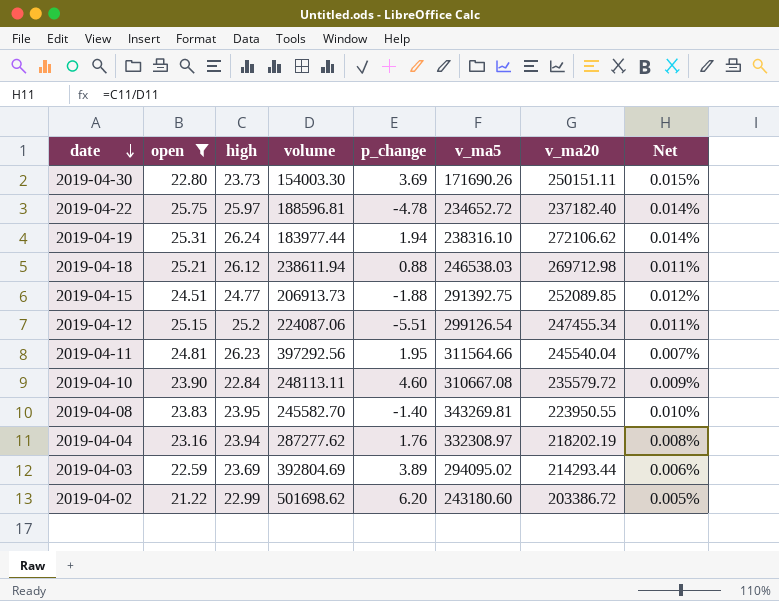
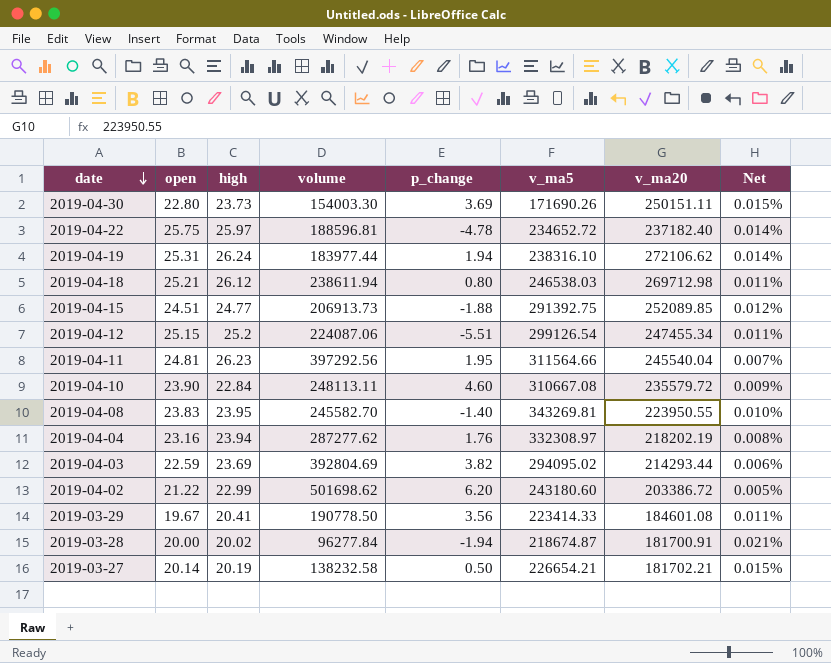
filter: open >= 21.22 -> none
2019-04-18 | p_change: 0.88 -> 0.80
2019-04-03 | p_change: 3.89 -> 3.82

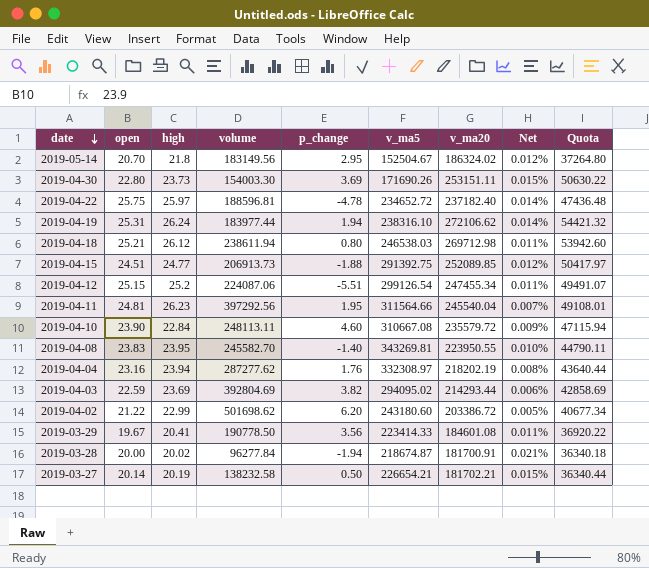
column Quota | formula: none -> [v_ma20] * 0.2
row 2019-05-14: none -> 20.70 | 21.8 | 183149.56 | 2.95 | 152504.67 | 186324.02 | 0.012% | 37264.80
2019-04-30 | v_ma20: 250151.11 -> 253151.11

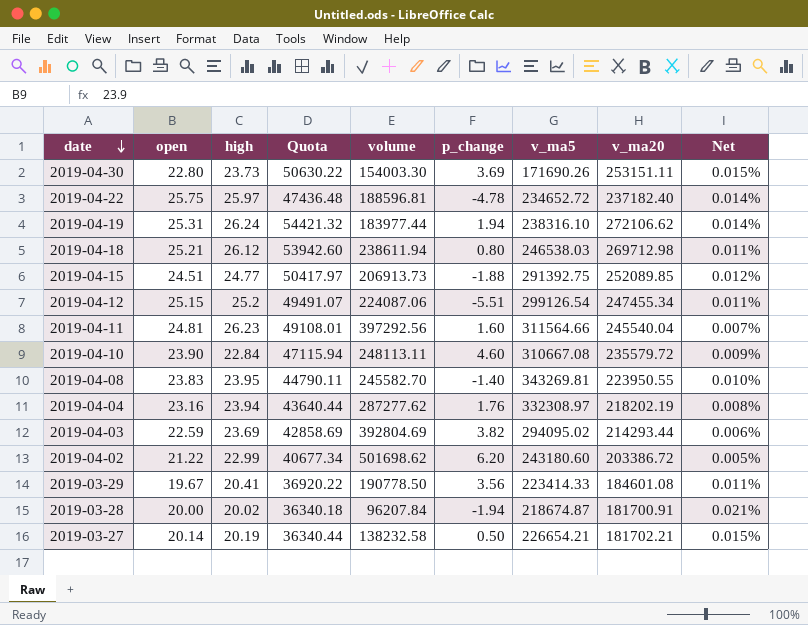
column Quota | position: 9 -> 4
row 2019-05-14: 20.70 | 21.8 | 183149.56 | 2.95 | 152504.67 | 186324.02 | 0.012% | 37264.80 -> none
2019-04-11 | p_change: 1.95 -> 1.60
2019-03-28 | volume: 96277.84 -> 96207.84

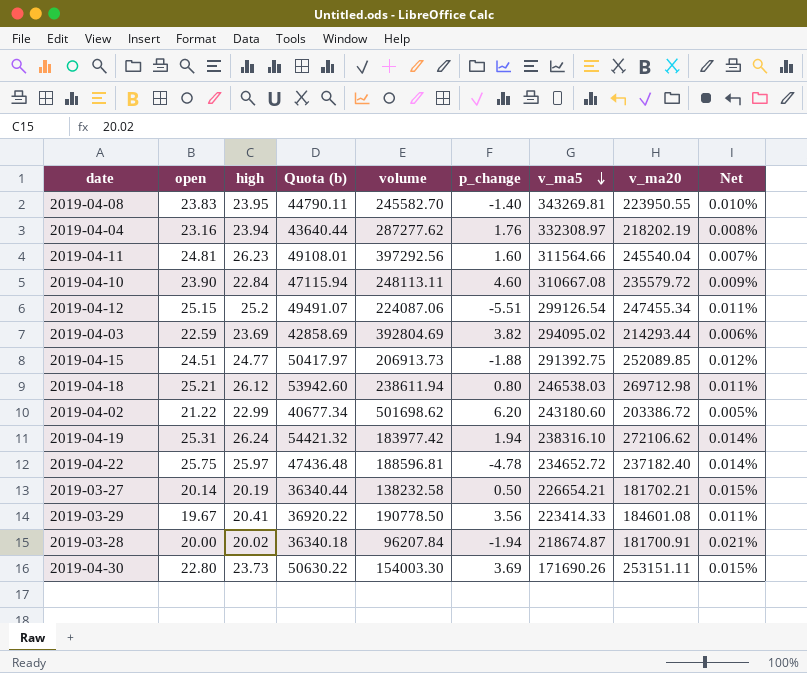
row order: date descending -> v_ma5 descending
column name: Quota -> Quota (b)
2019-04-19 | volume: 183977.44 -> 183977.42

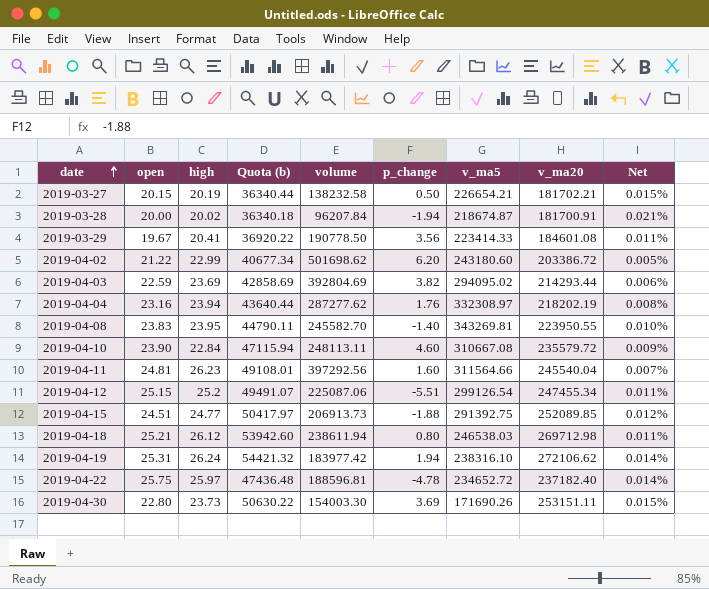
row order: v_ma5 descending -> date ascending
2019-03-27 | open: 20.14 -> 20.15
2019-04-12 | volume: 224087.06 -> 225087.06

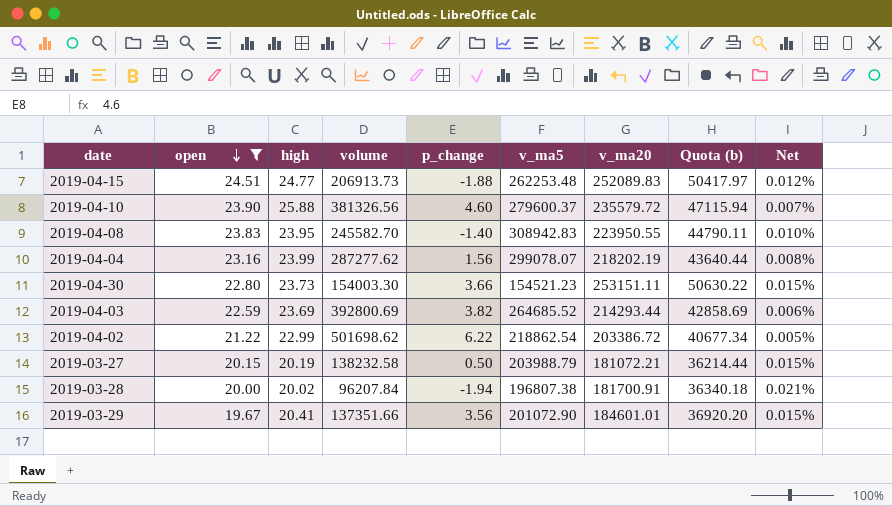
filter: none -> open <= 24.51
row order: date ascending -> open descending
column Quota (b) | position: 4 -> 8
2019-04-15 | v_ma5: 291392.75 -> 262253.48
2019-04-15 | v_ma20: 252089.85 -> 252089.83
2019-04-10 | high: 22.84 -> 25.88
2019-04-10 | volume: 248113.11 -> 381326.56
2019-04-10 | v_ma5: 310667.08 -> 279600.37
2019-04-10 | Net: 0.009% -> 0.007%
2019-04-08 | v_ma5: 343269.81 -> 308942.83
2019-04-04 | high: 23.94 -> 23.99
2019-04-04 | p_change: 1.76 -> 1.56
2019-04-04 | v_ma5: 332308.97 -> 299078.07
2019-04-30 | p_change: 3.69 -> 3.66
2019-04-30 | v_ma5: 171690.26 -> 154521.23
2019-04-03 | volume: 392804.69 -> 392800.69
2019-04-03 | v_ma5: 294095.02 -> 264685.52
2019-04-02 | p_change: 6.20 -> 6.22
2019-04-02 | v_ma5: 243180.60 -> 218862.54
2019-03-27 | v_ma5: 226654.21 -> 203988.79
2019-03-27 | v_ma20: 181702.21 -> 181072.21
2019-03-27 | Quota (b): 36340.44 -> 36214.44
2019-03-28 | v_ma5: 218674.87 -> 196807.38
2019-03-29 | volume: 190778.50 -> 137351.66
2019-03-29 | v_ma5: 223414.33 -> 201072.90
2019-03-29 | v_ma20: 184601.08 -> 184601.01
2019-03-29 | Quota (b): 36920.22 -> 36920.20
2019-03-29 | Net: 0.011% -> 0.015%

